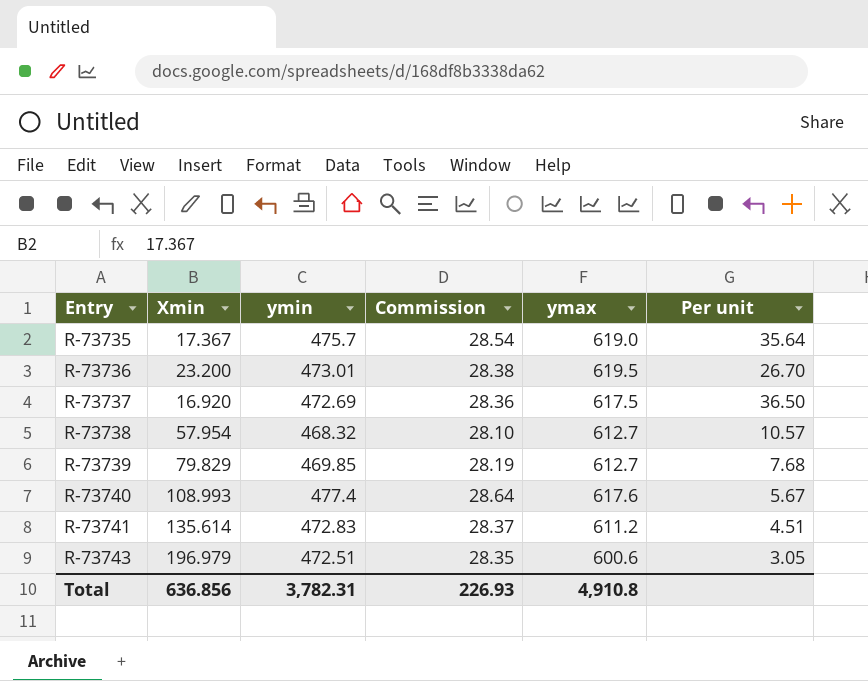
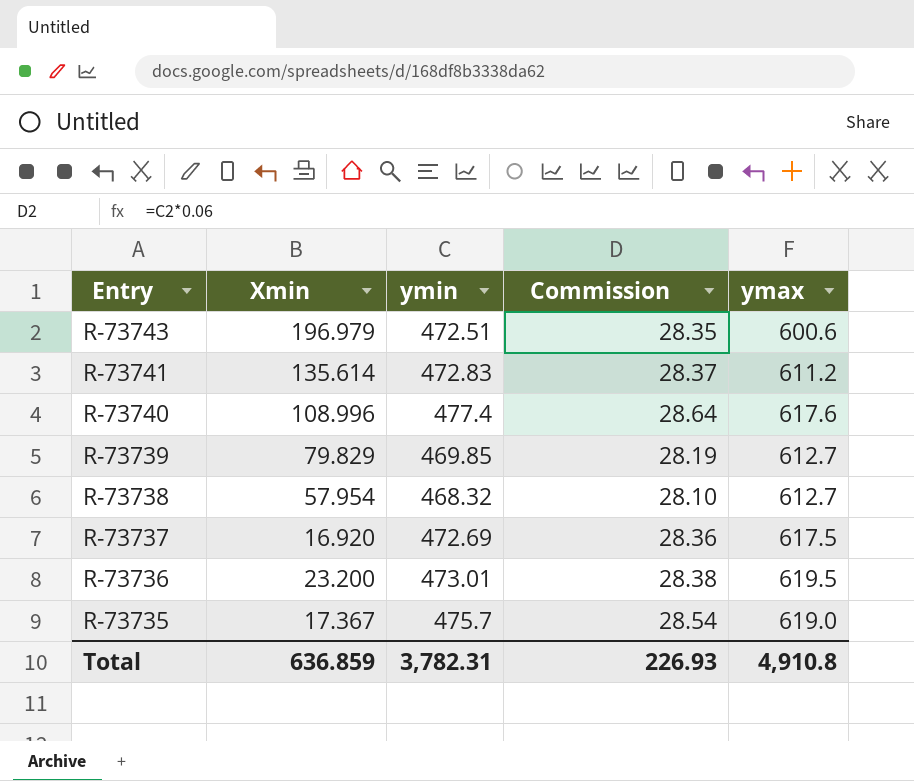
row order: Entry ascending -> Entry descending
column Per unit | formula: [ymax] / [Xmin] -> none
R-73740 | Xmin: 108.993 -> 108.996
Total | Xmin: 636.856 -> 636.859

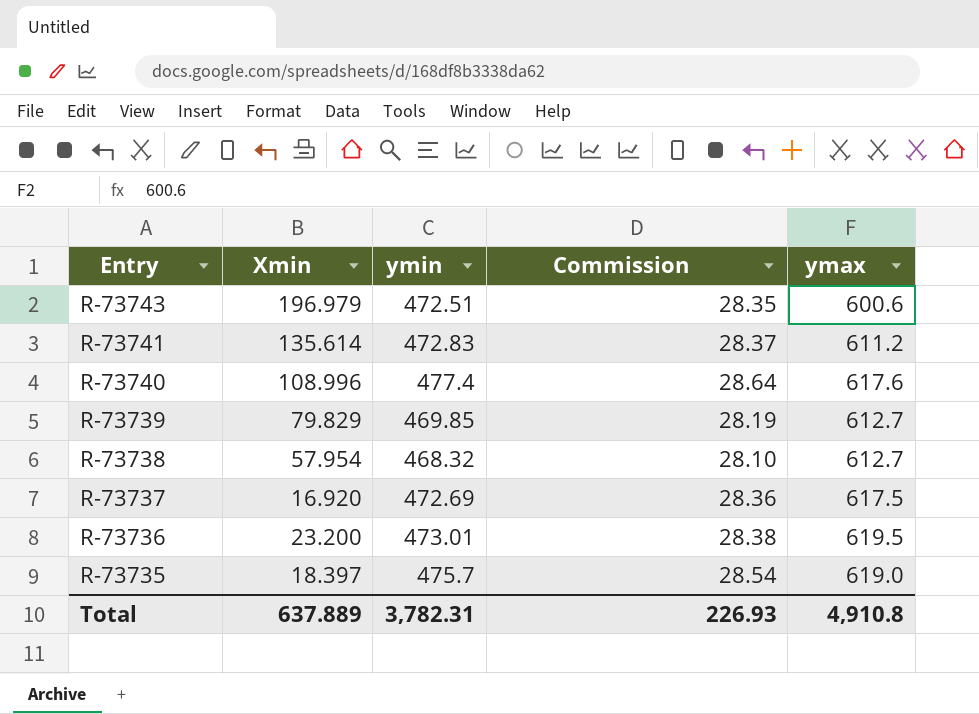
R-73735 | Xmin: 17.367 -> 18.397
Total | Xmin: 636.859 -> 637.889

